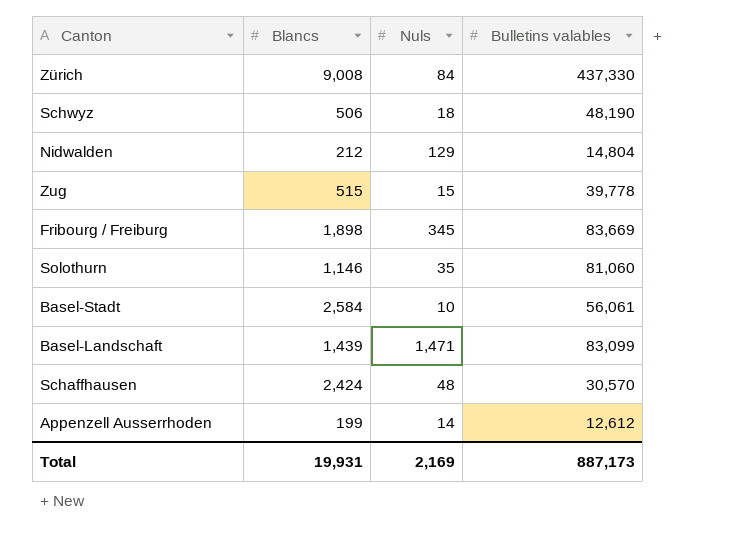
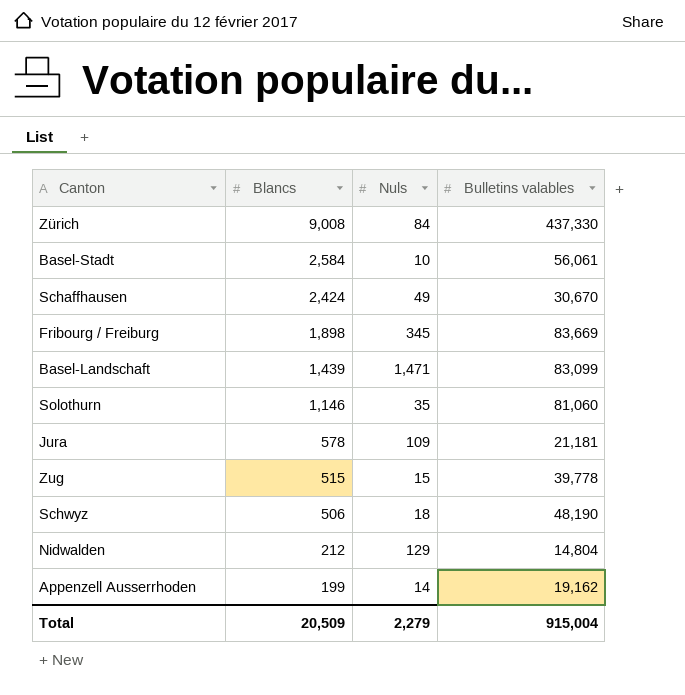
row order: none -> Blancs descending
Schaffhausen | Nuls: 48 -> 49
Schaffhausen | Bulletins valables: 30,570 -> 30,670
row Jura: none -> 578 | 109 | 21,181
Appenzell Ausserrhoden | Bulletins valables: 12,612 -> 19,162
Total | Blancs: 19,931 -> 20,509
Total | Nuls: 2,169 -> 2,279
Total | Bulletins valables: 887,173 -> 915,004

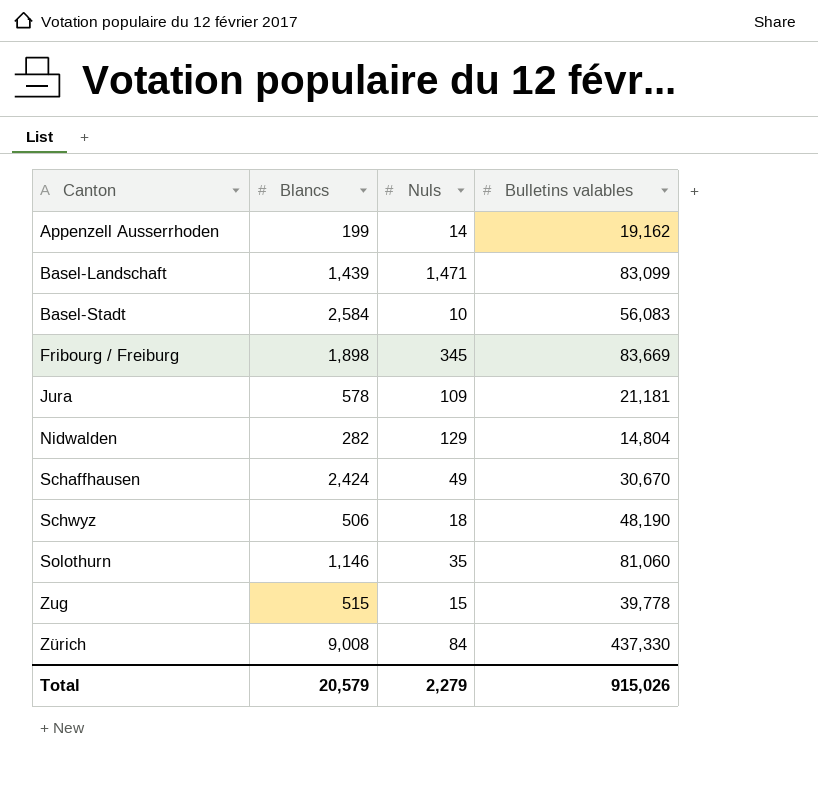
row order: Blancs descending -> Canton ascending
Basel-Stadt | Bulletins valables: 56,061 -> 56,083
Nidwalden | Blancs: 212 -> 282
Total | Blancs: 20,509 -> 20,579
Total | Bulletins valables: 915,004 -> 915,026

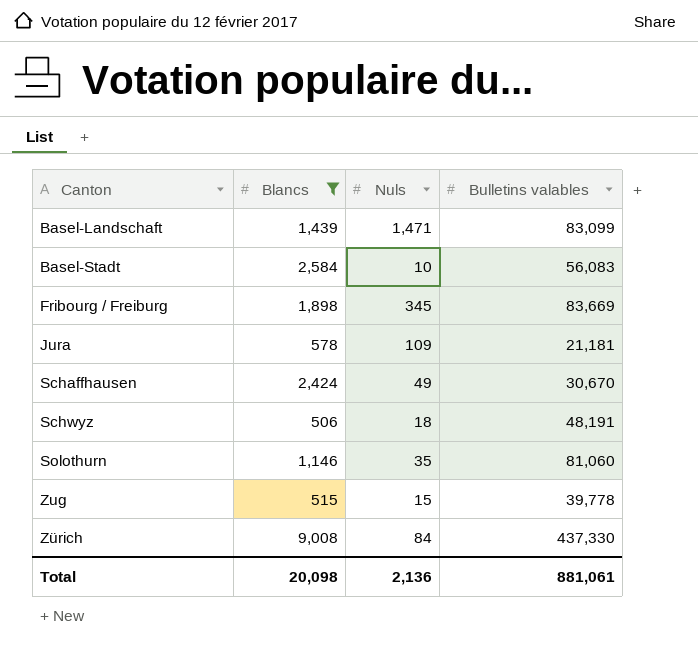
filter: none -> Blancs >= 506
Schwyz | Bulletins valables: 48,190 -> 48,191
Total | Blancs: 20,579 -> 20,098
Total | Nuls: 2,279 -> 2,136
Total | Bulletins valables: 915,026 -> 881,061

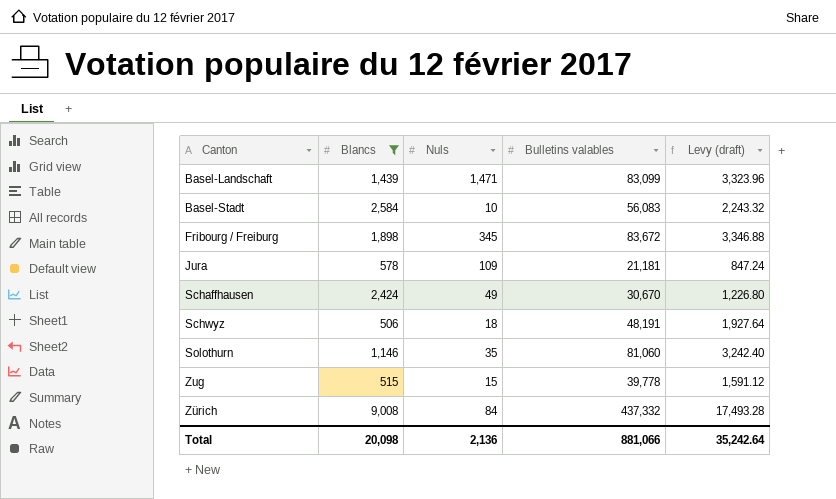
column Levy (draft) | formula: none -> [Bulletins valables] * 0.04
Fribourg / Freiburg | Bulletins valables: 83,669 -> 83,672
Zürich | Bulletins valables: 437,330 -> 437,332
Total | Bulletins valables: 881,061 -> 881,066

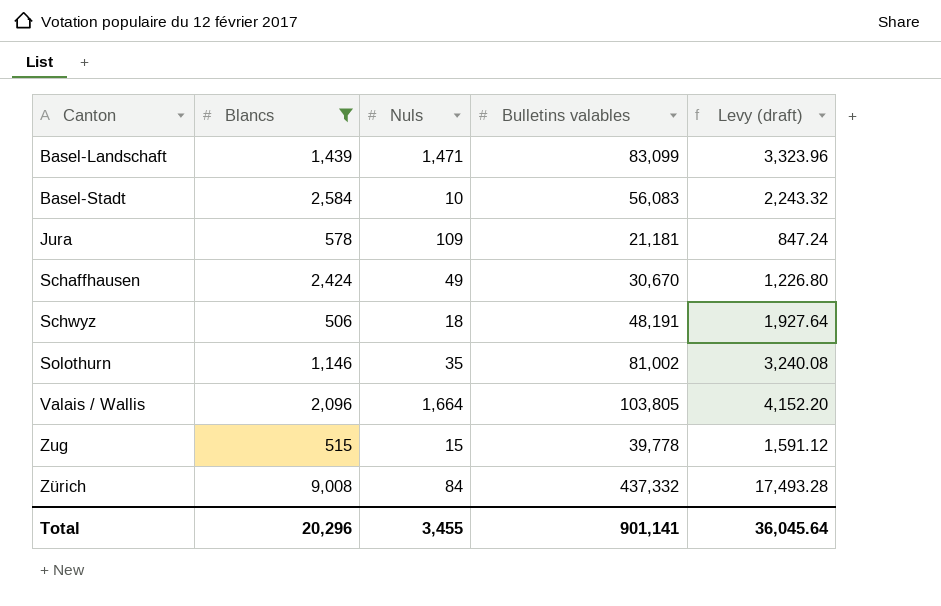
row Fribourg / Freiburg: 1,898 | 345 | 83,672 | 3,346.88 -> none
Solothurn | Bulletins valables: 81,060 -> 81,002
Solothurn | Levy (draft): 3,242.40 -> 3,240.08
row Valais / Wallis: none -> 2,096 | 1,664 | 103,805 | 4,152.20
Total | Blancs: 20,098 -> 20,296
Total | Nuls: 2,136 -> 3,455
Total | Bulletins valables: 881,066 -> 901,141
Total | Levy (draft): 35,242.64 -> 36,045.64

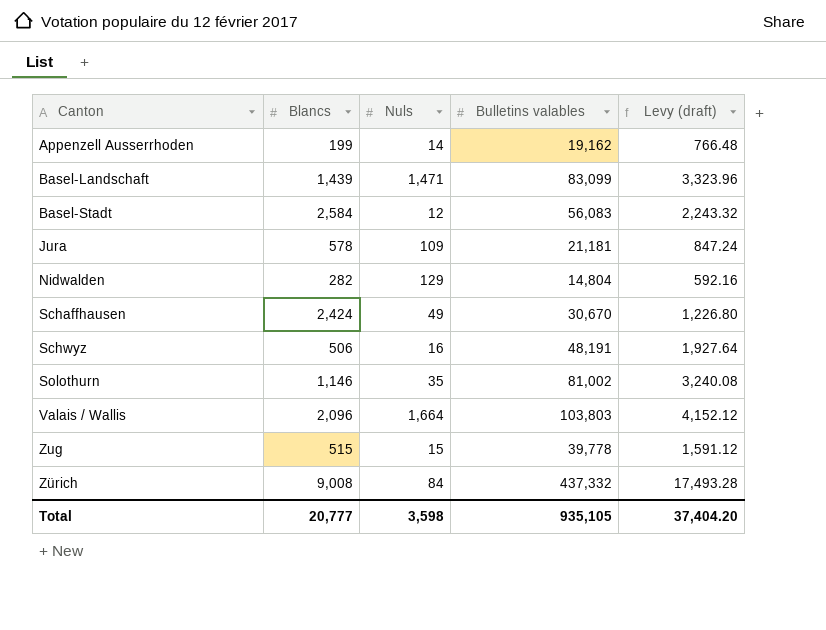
filter: Blancs >= 506 -> none
Basel-Stadt | Nuls: 10 -> 12
Schwyz | Nuls: 18 -> 16
Valais / Wallis | Bulletins valables: 103,805 -> 103,803
Valais / Wallis | Levy (draft): 4,152.20 -> 4,152.12
Total | Blancs: 20,296 -> 20,777
Total | Nuls: 3,455 -> 3,598
Total | Bulletins valables: 901,141 -> 935,105
Total | Levy (draft): 36,045.64 -> 37,404.20

